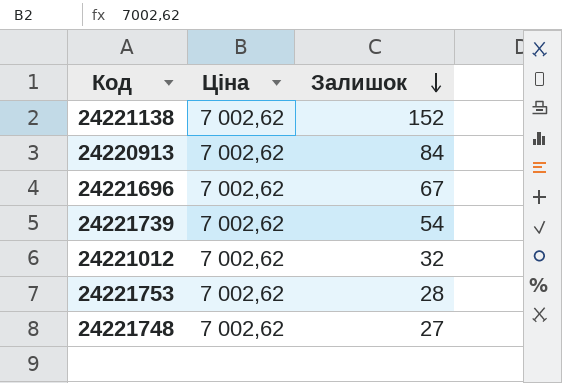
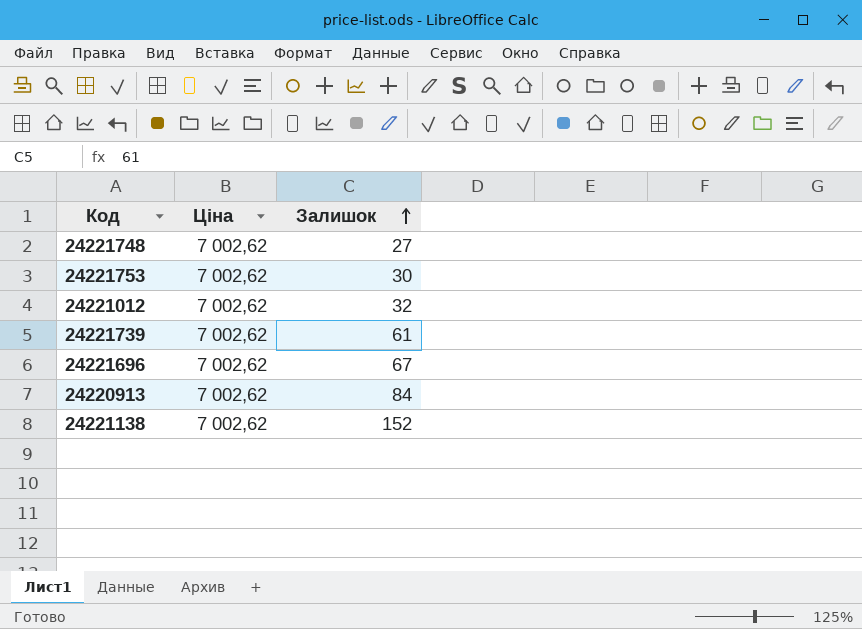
row order: Залишок descending -> Залишок ascending
24221753 | Залишок: 28 -> 30
24221739 | Залишок: 54 -> 61

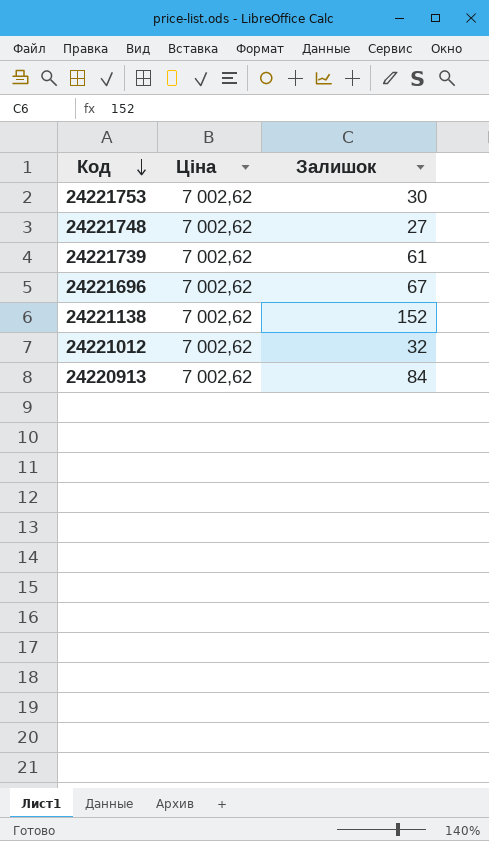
row order: Залишок ascending -> Код descending

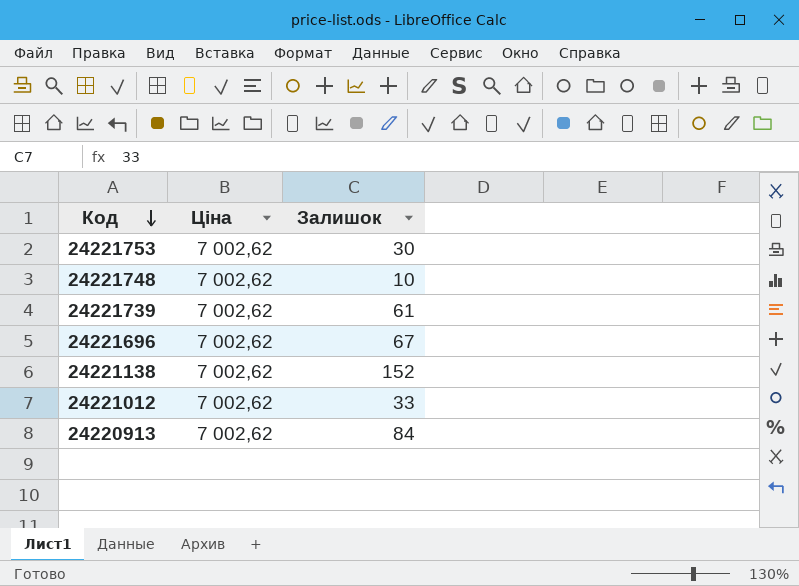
24221748 | Залишок: 27 -> 10
24221012 | Залишок: 32 -> 33

